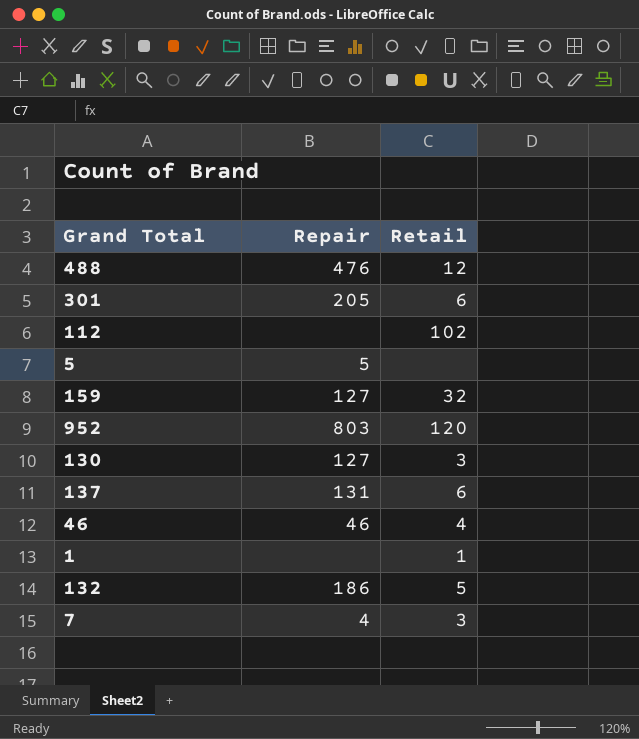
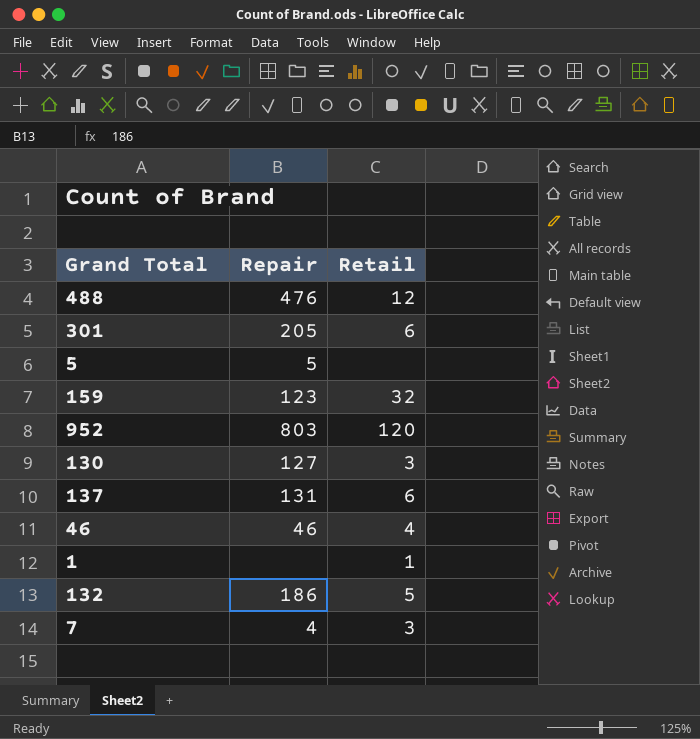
row 112: none | 102 -> none
159 | Repair: 127 -> 123

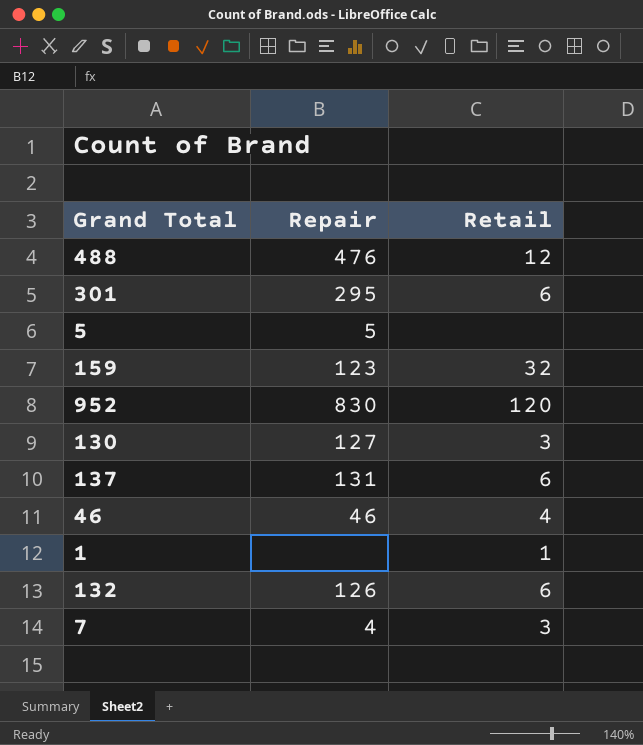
301 | Repair: 205 -> 295
952 | Repair: 803 -> 830
132 | Repair: 186 -> 126
132 | Retail: 5 -> 6

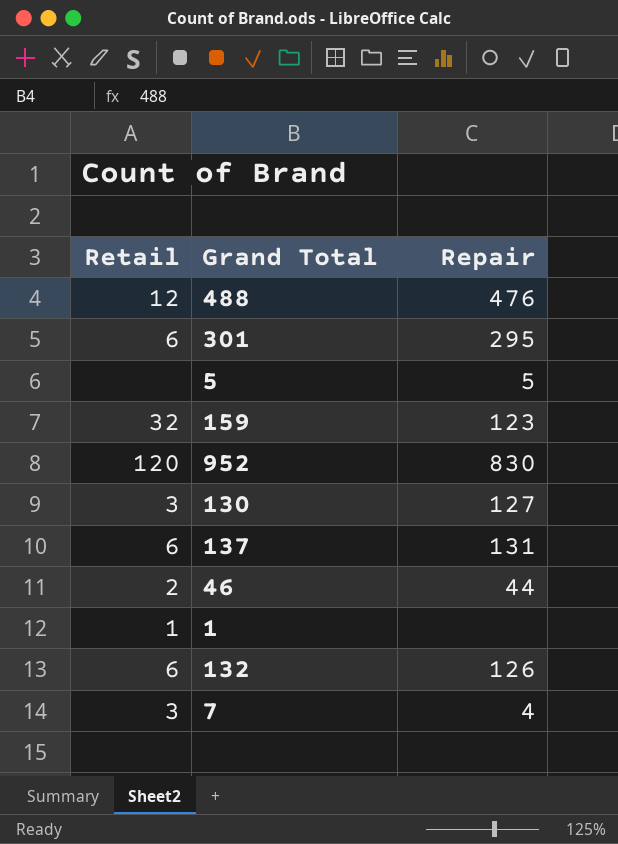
column Retail | position: 3 -> 1
46 | Retail: 4 -> 2
46 | Repair: 46 -> 44

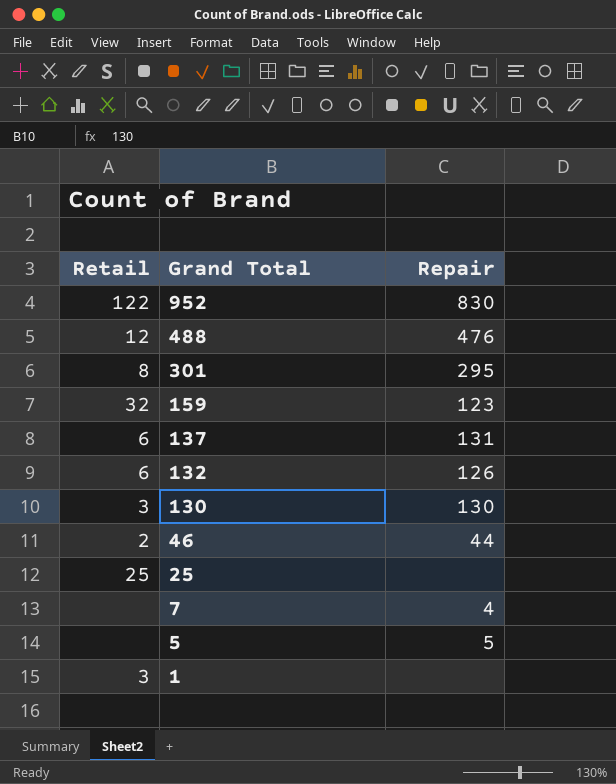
row order: none -> Grand Total descending
952 | Retail: 120 -> 122
301 | Retail: 6 -> 8
130 | Repair: 127 -> 130
row 25: none -> 25 | none
7 | Retail: 3 -> none
1 | Retail: 1 -> 3

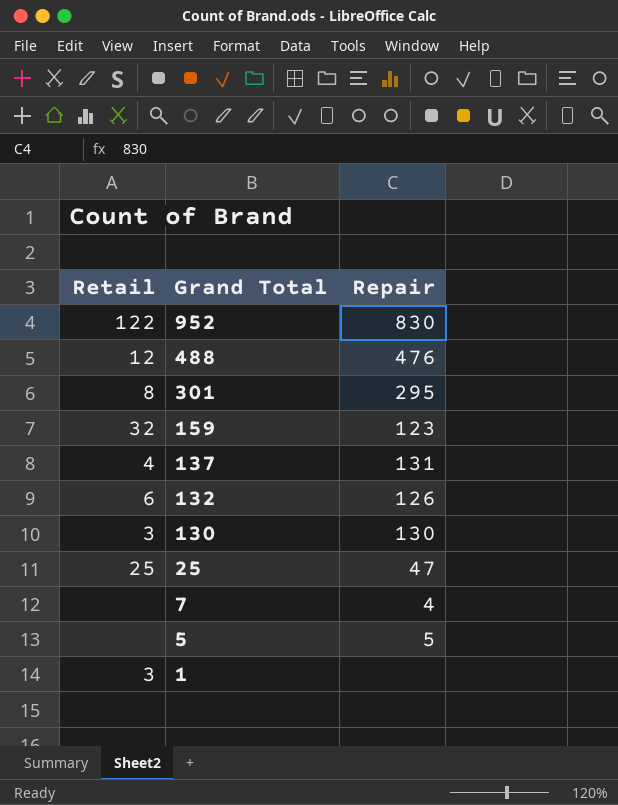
row 46: 2 | 44 -> none
137 | Retail: 6 -> 4
25 | Repair: none -> 47

